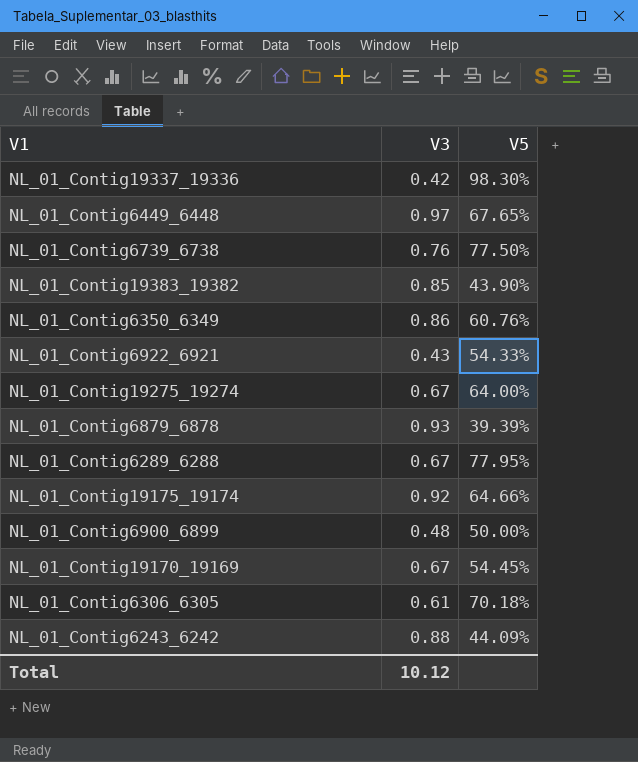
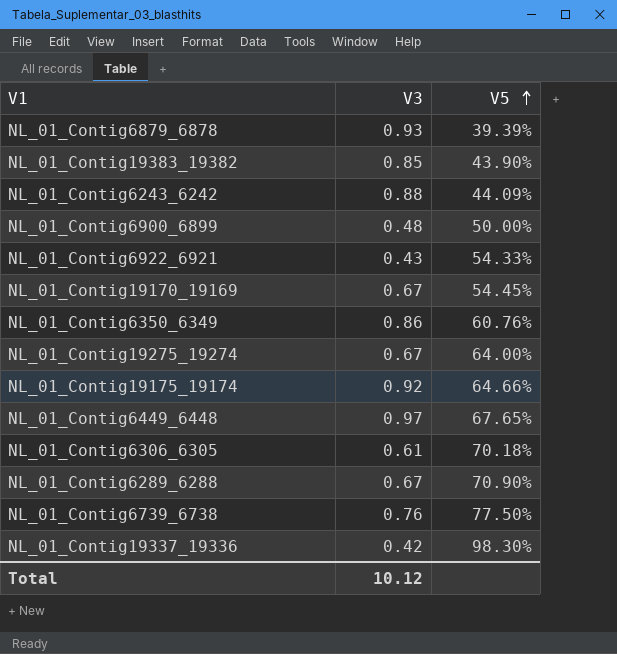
row order: none -> V5 ascending
NL_01_Contig6289_6288 | V5: 77.95% -> 70.90%

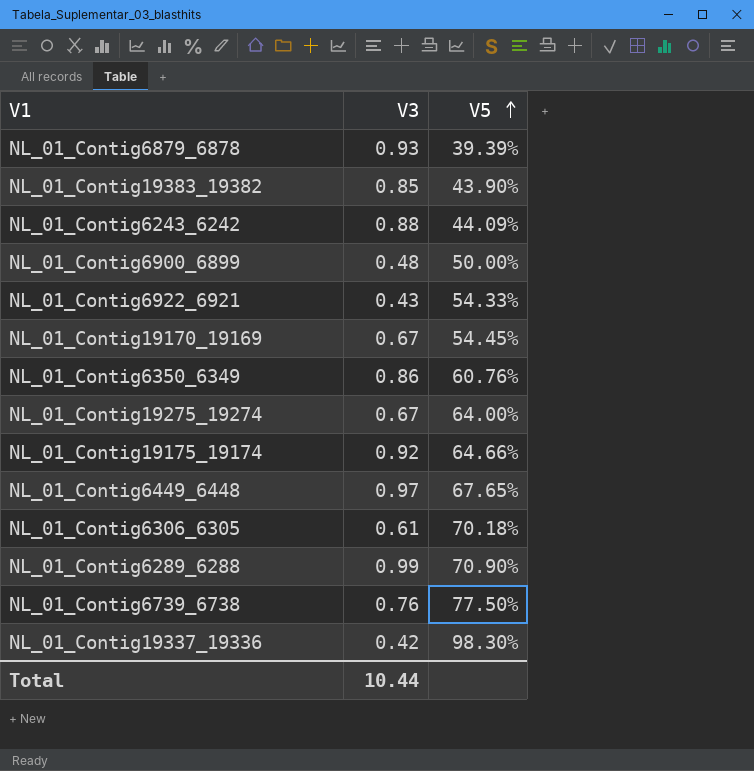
NL_01_Contig6289_6288 | V3: 0.67 -> 0.99
Total | V3: 10.12 -> 10.44

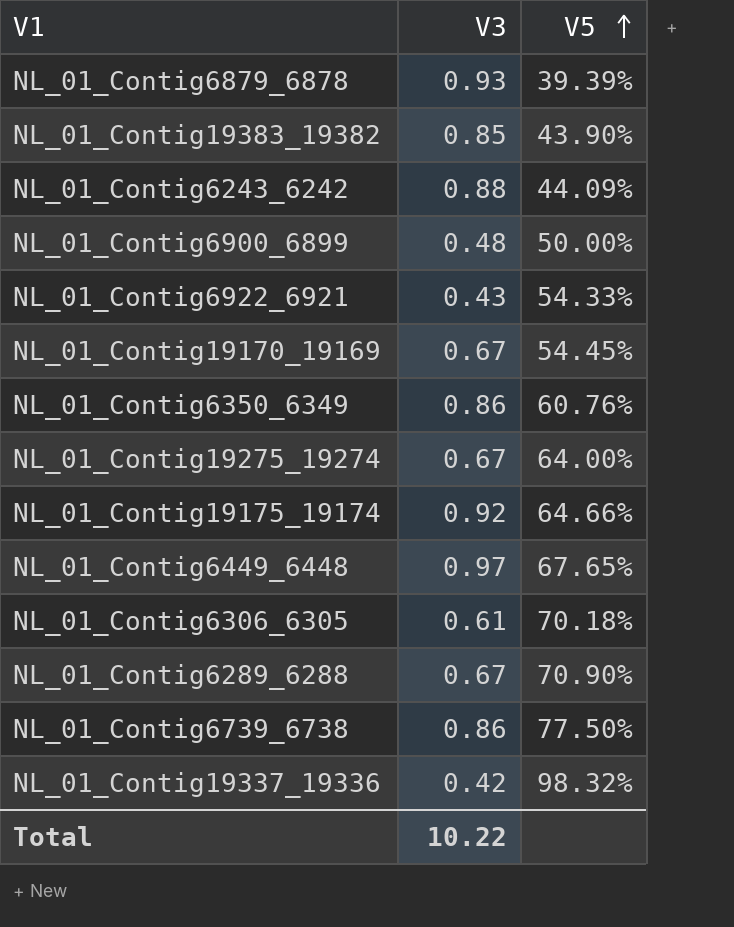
NL_01_Contig6289_6288 | V3: 0.99 -> 0.67
NL_01_Contig6739_6738 | V3: 0.76 -> 0.86
NL_01_Contig19337_19336 | V5: 98.30% -> 98.32%
Total | V3: 10.44 -> 10.22

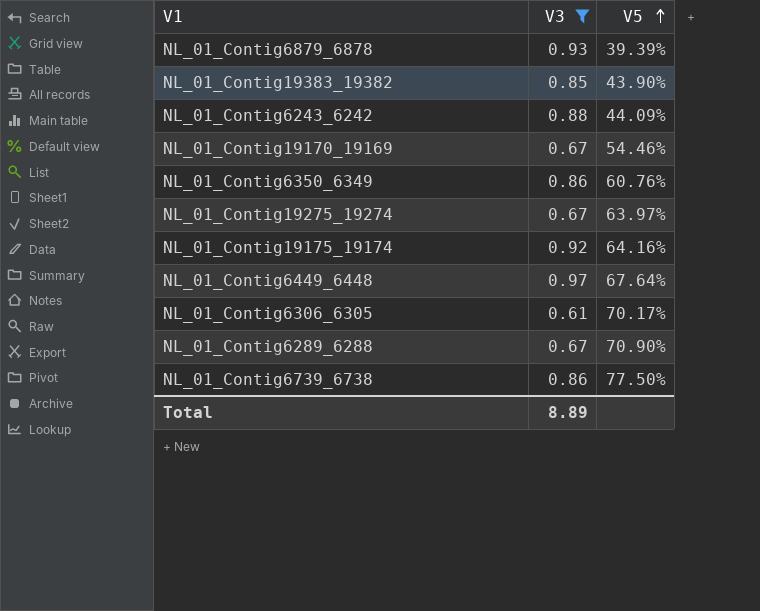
filter: none -> V3 >= 0.61
NL_01_Contig19170_19169 | V5: 54.45% -> 54.46%
NL_01_Contig19275_19274 | V5: 64.00% -> 63.97%
NL_01_Contig19175_19174 | V5: 64.66% -> 64.16%
NL_01_Contig6449_6448 | V5: 67.65% -> 67.64%
NL_01_Contig6306_6305 | V5: 70.18% -> 70.17%
Total | V3: 10.22 -> 8.89

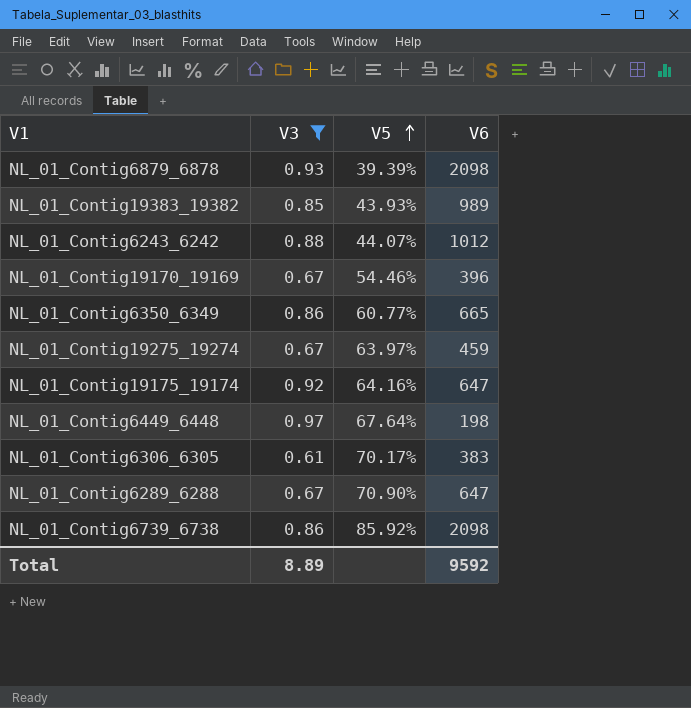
column V6 | position: none -> 4
NL_01_Contig19383_19382 | V5: 43.90% -> 43.93%
NL_01_Contig6243_6242 | V5: 44.09% -> 44.07%
NL_01_Contig6350_6349 | V5: 60.76% -> 60.77%
NL_01_Contig6739_6738 | V5: 77.50% -> 85.92%

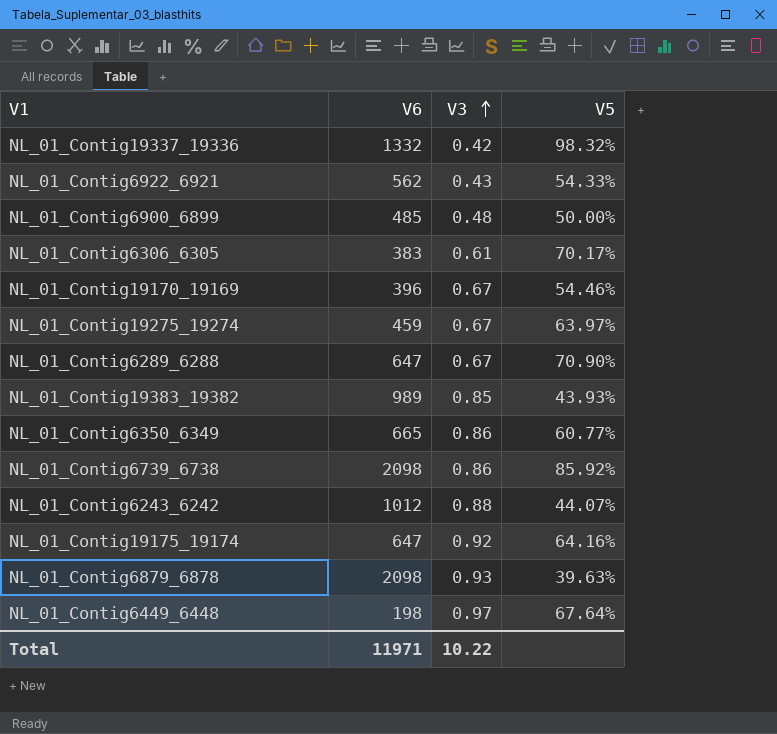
filter: V3 >= 0.61 -> none
row order: V5 ascending -> V3 ascending
column V6 | position: 4 -> 2
NL_01_Contig6879_6878 | V5: 39.39% -> 39.63%
Total | V6: 9592 -> 11971
Total | V3: 8.89 -> 10.22

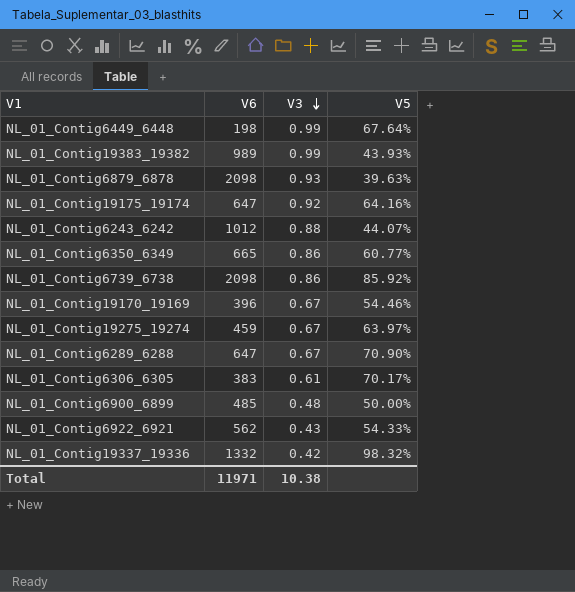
row order: V3 ascending -> V3 descending
NL_01_Contig6449_6448 | V3: 0.97 -> 0.99
NL_01_Contig19383_19382 | V3: 0.85 -> 0.99
Total | V3: 10.22 -> 10.38

